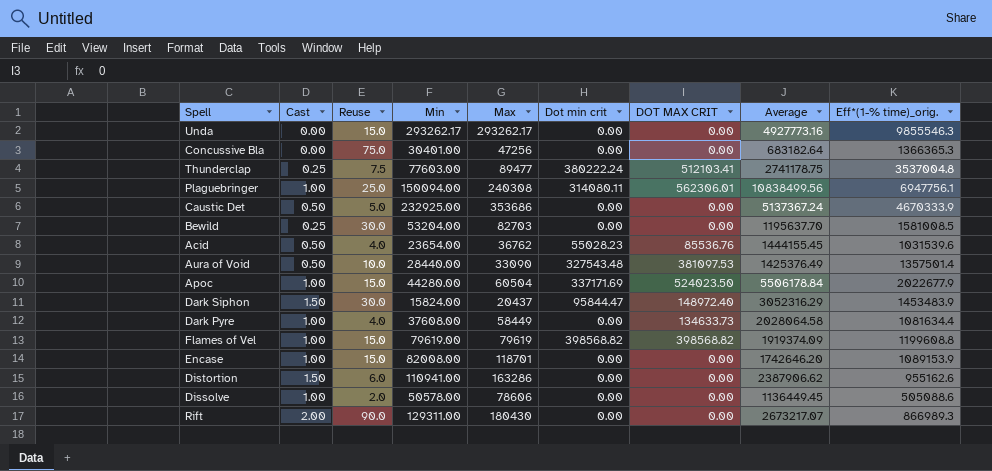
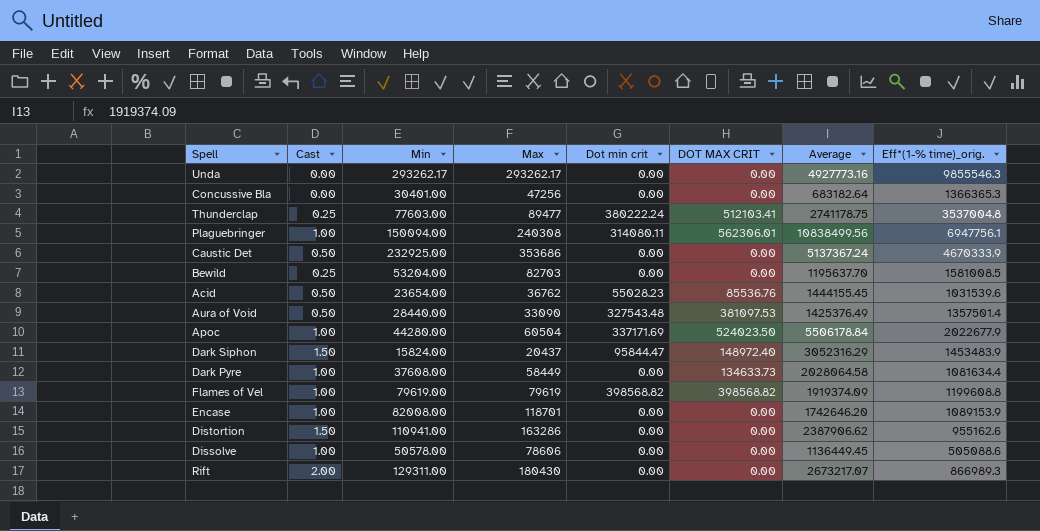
column Reuse | position: 3 -> none

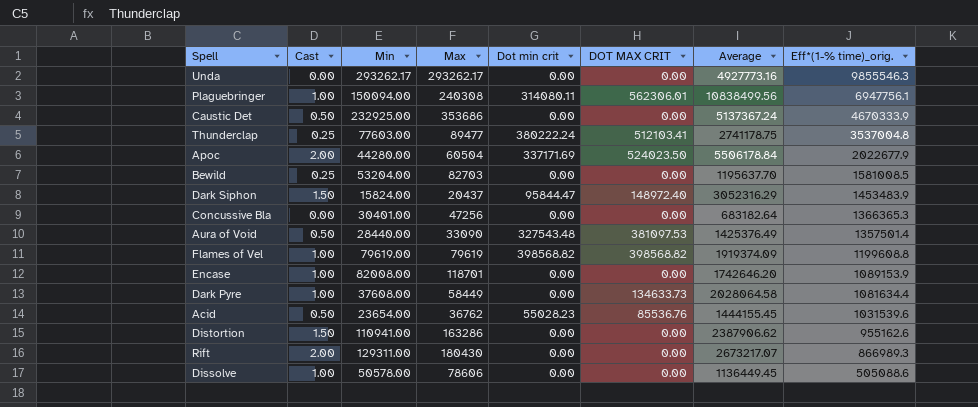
row order: none -> Eff*(1-% time)_orig. descending
Apoc | Cast: 1.00 -> 2.00

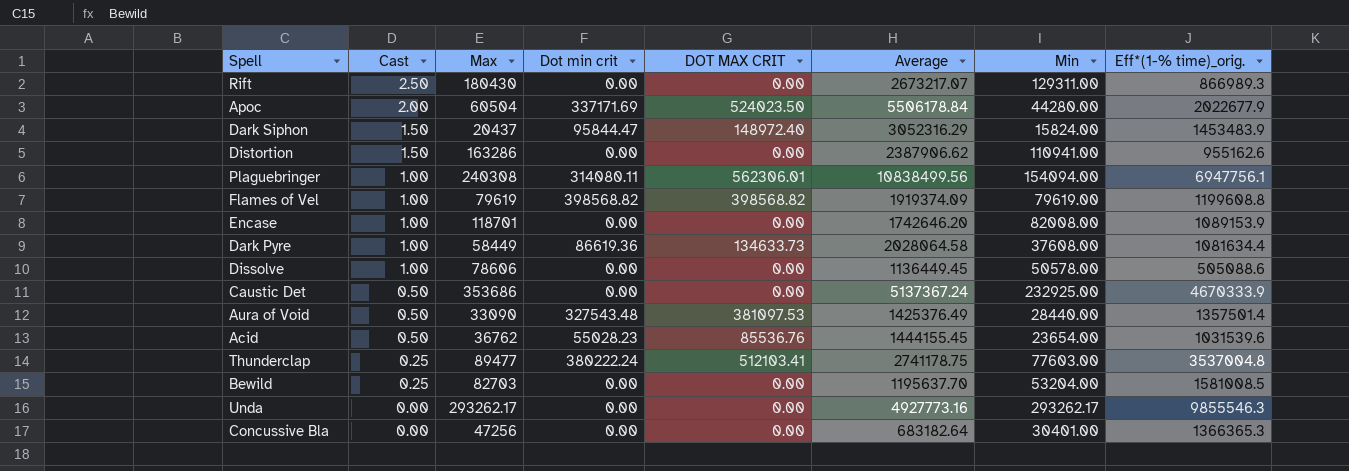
row order: Eff*(1-% time)_orig. descending -> Cast descending
column Min | position: 3 -> 7
Rift | Cast: 2.00 -> 2.50
Plaguebringer | Min: 150094.00 -> 154094.00
Dark Pyre | Dot min crit: 0.00 -> 86619.36

